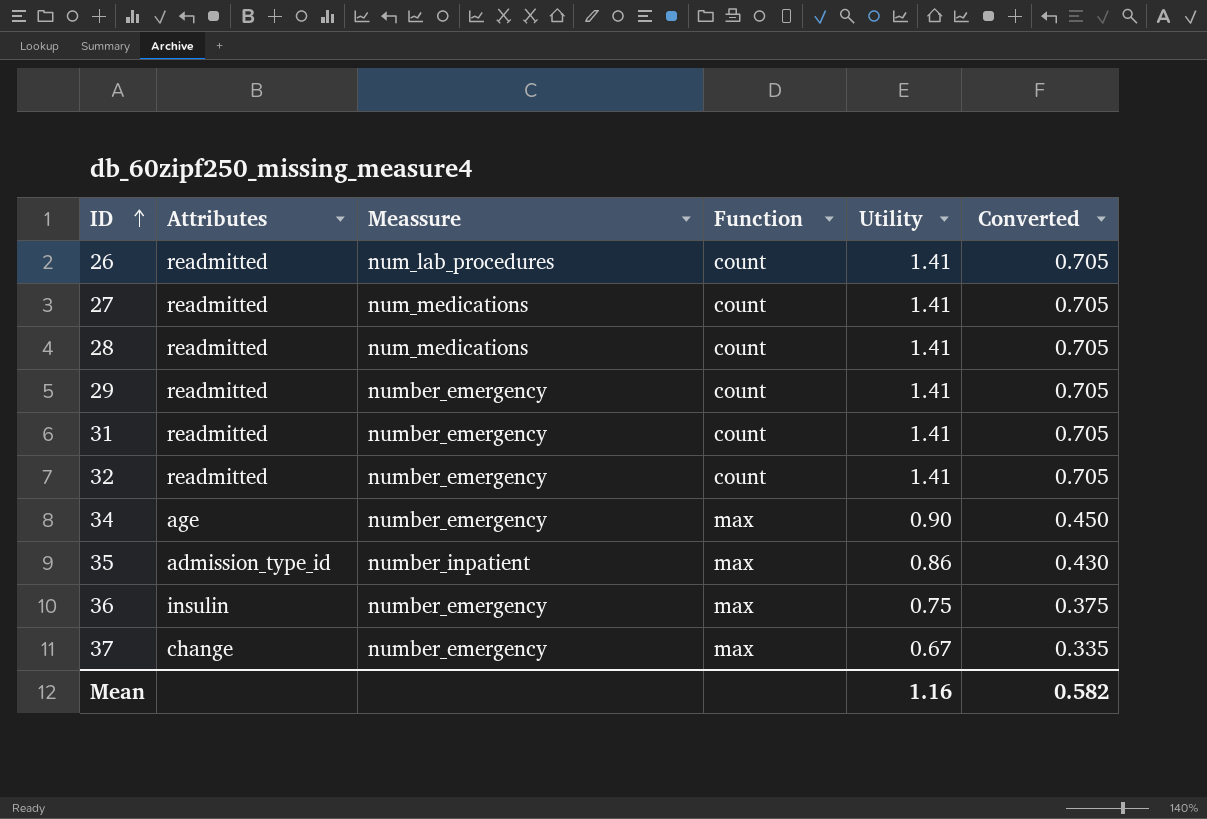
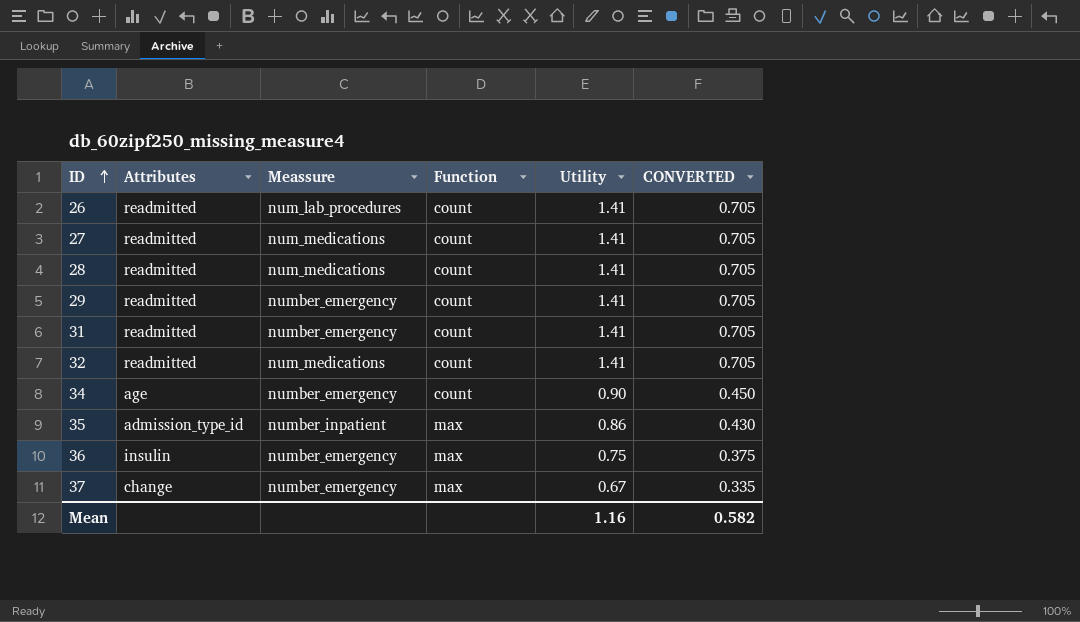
column name: Converted -> CONVERTED
32 | Meassure: number_emergency -> num_medications
34 | Function: max -> count

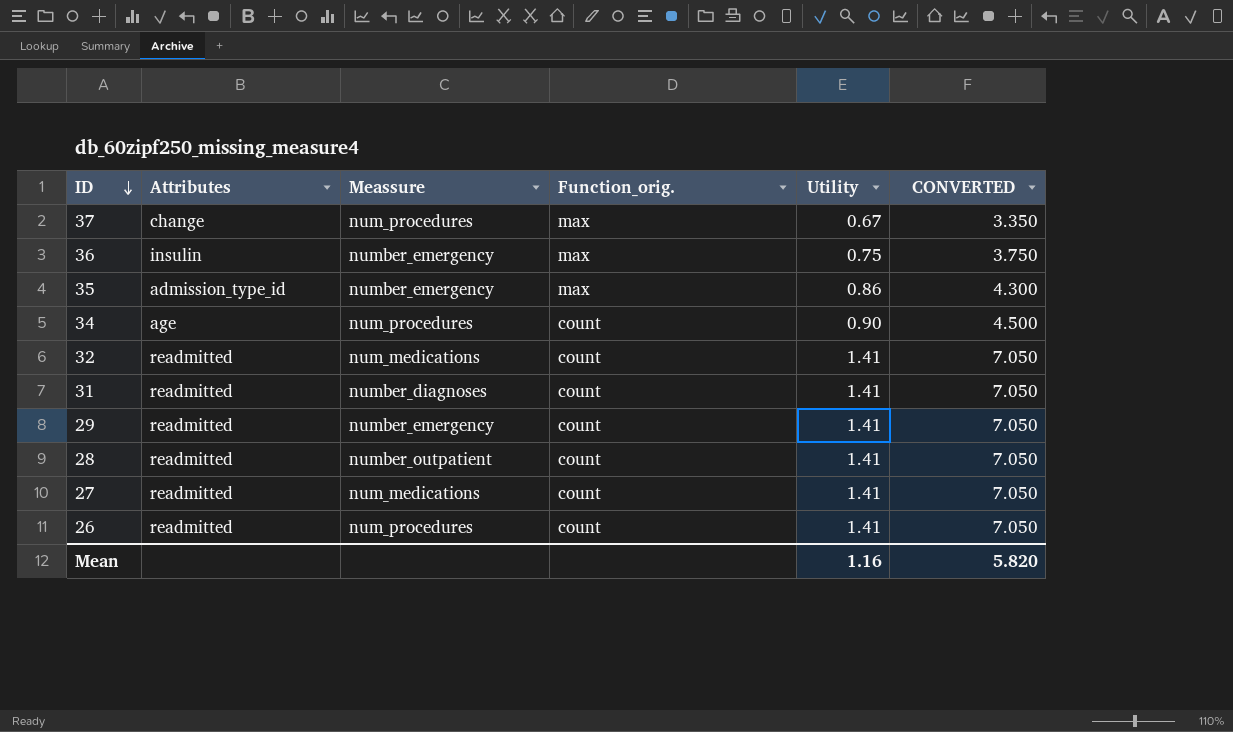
row order: ID ascending -> ID descending
column name: Function -> Function_orig.
column CONVERTED | formula: [Utility] * 0.5 -> [Utility] * 5
37 | Meassure: number_emergency -> num_procedures
35 | Meassure: number_inpatient -> number_emergency
34 | Meassure: number_emergency -> num_procedures
31 | Meassure: number_emergency -> number_diagnoses
28 | Meassure: num_medications -> number_outpatient
26 | Meassure: num_lab_procedures -> num_procedures
Mean | CONVERTED: 0.582 -> 5.820

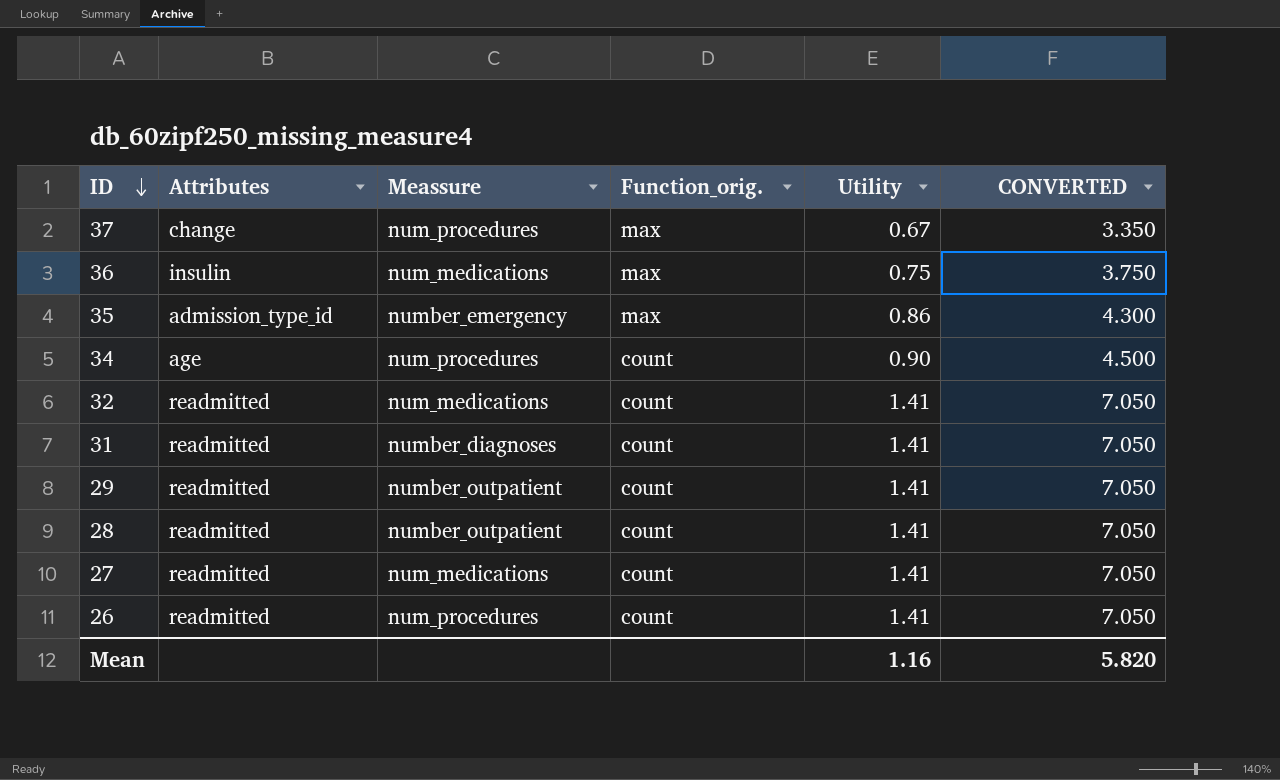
36 | Meassure: number_emergency -> num_medications
29 | Meassure: number_emergency -> number_outpatient

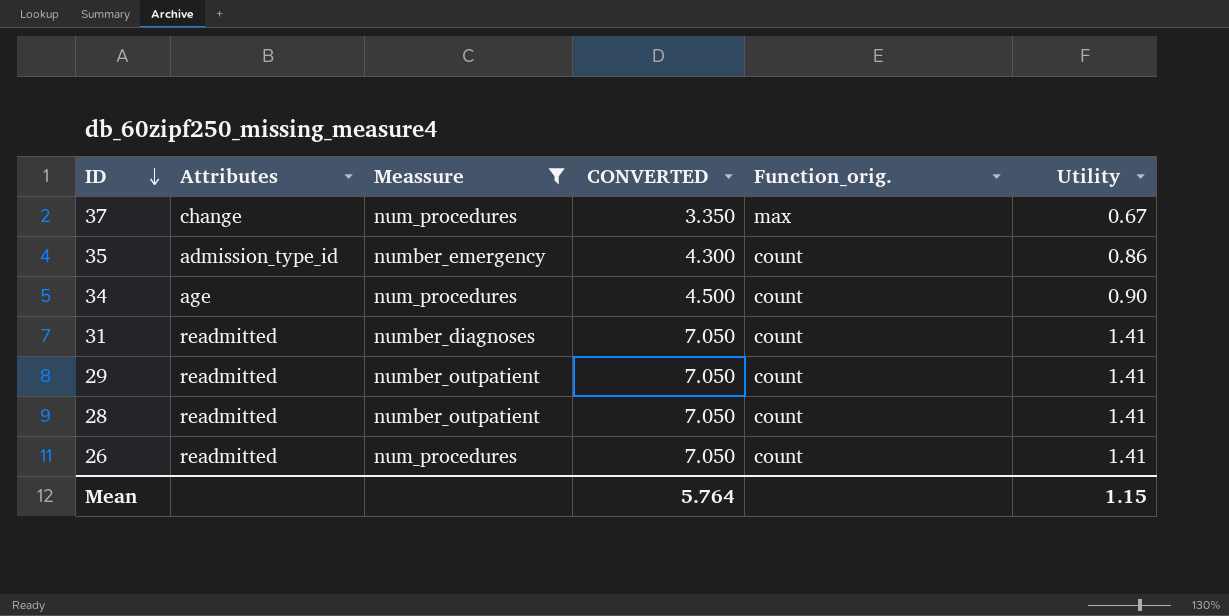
filter: none -> Meassure != num_medications
column CONVERTED | position: 6 -> 4
35 | Function_orig.: max -> count
Mean | CONVERTED: 5.820 -> 5.764
Mean | Utility: 1.16 -> 1.15

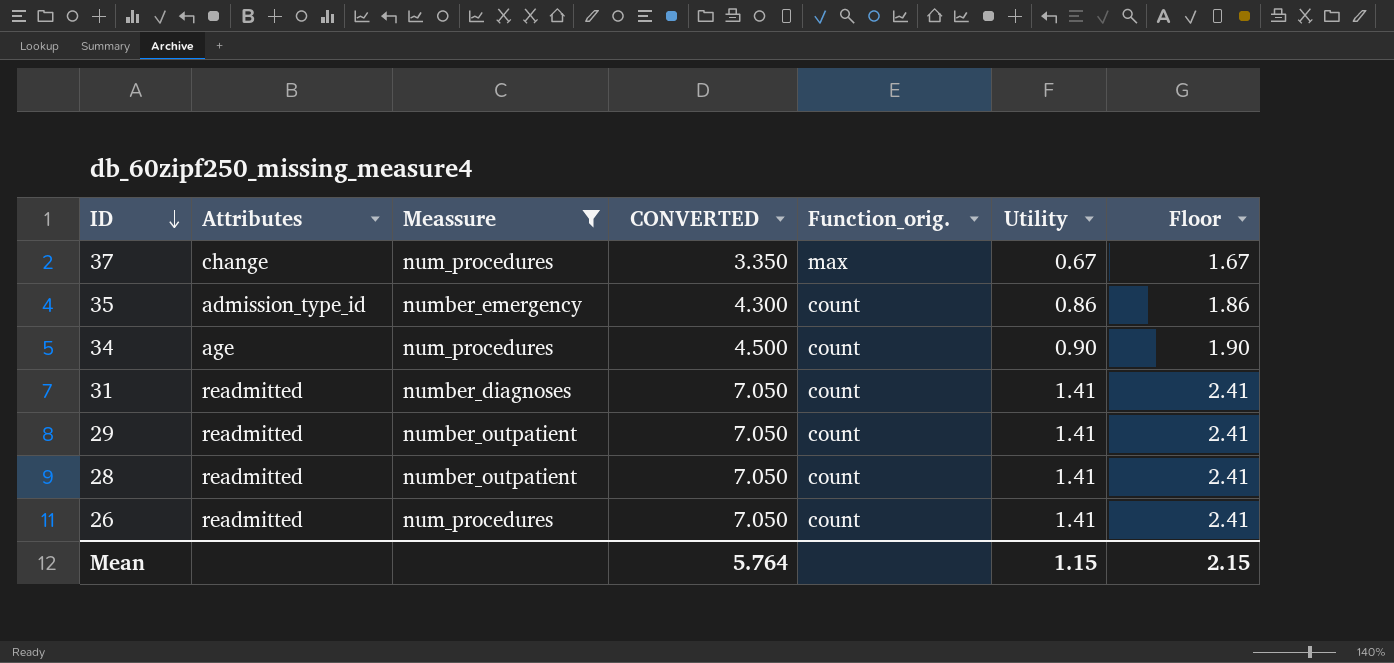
column Floor | formula: none -> [Utility] + 1

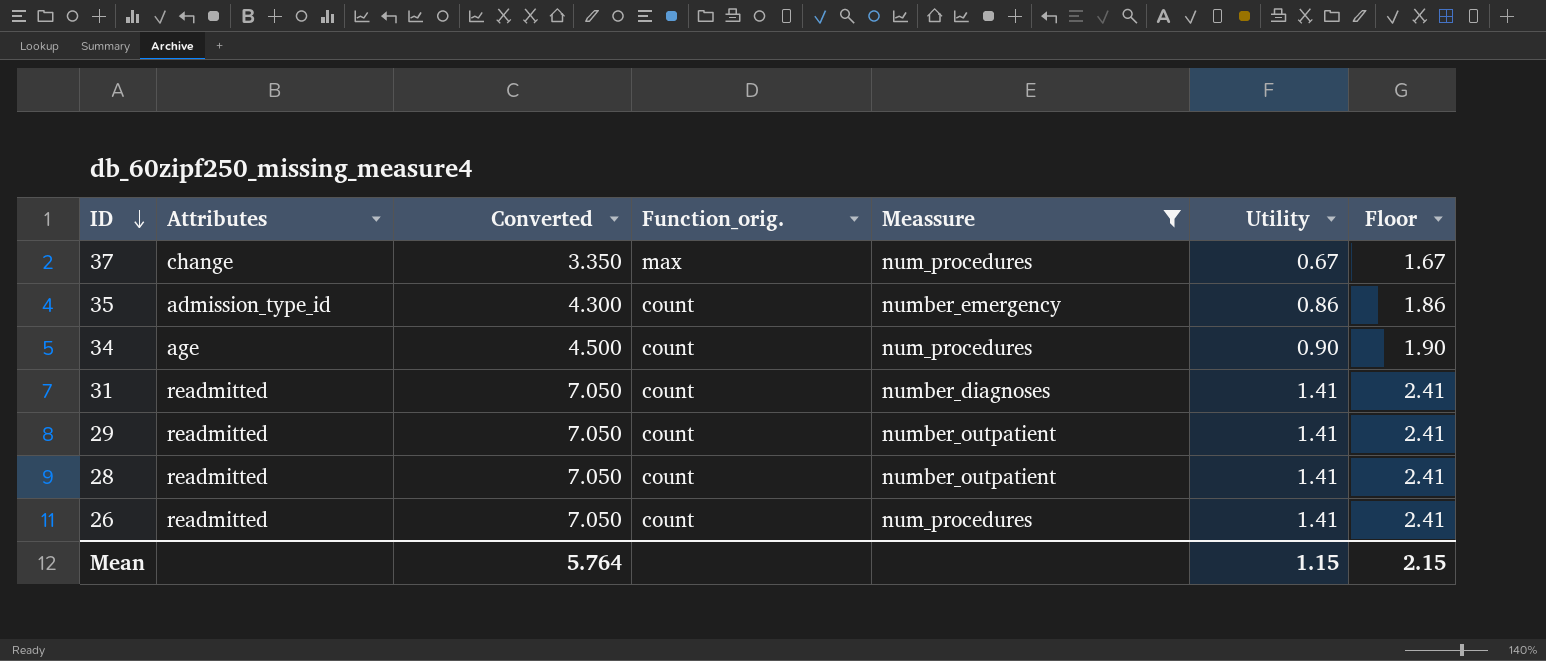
column name: CONVERTED -> Converted
column Meassure | position: 3 -> 5

